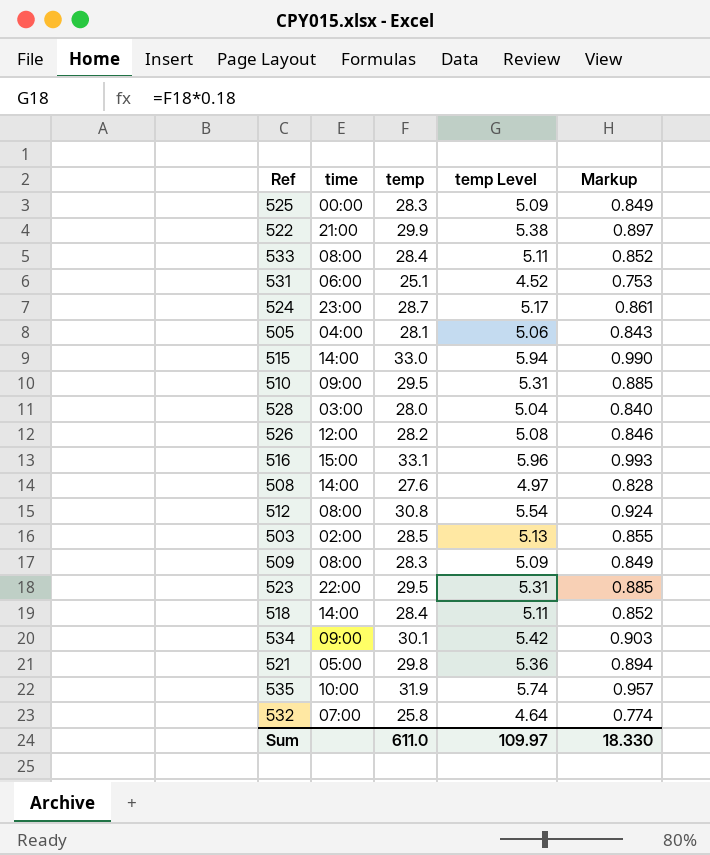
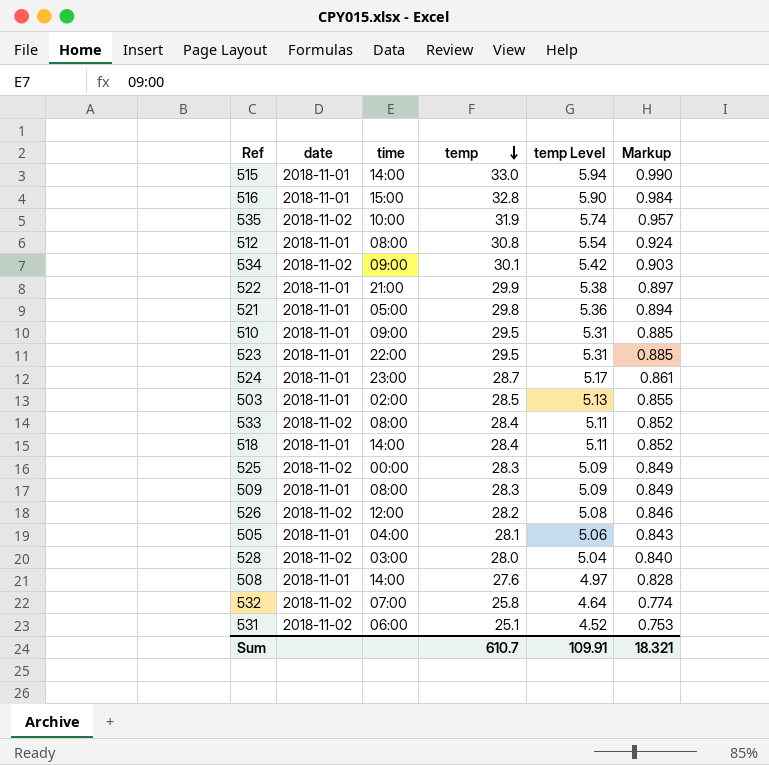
row order: none -> temp descending
column date | position: none -> 2
516 | temp: 33.1 -> 32.8
516 | temp Level: 5.96 -> 5.90
516 | Markup: 0.993 -> 0.984
Sum | temp: 611.0 -> 610.7
Sum | temp Level: 109.97 -> 109.91
Sum | Markup: 18.330 -> 18.321

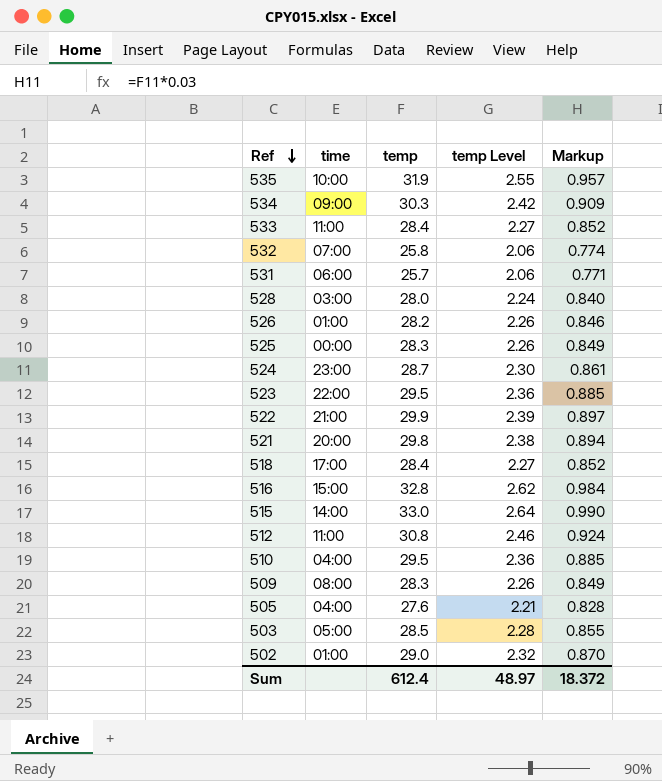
row order: temp descending -> Ref descending
column date | position: 2 -> none
column temp Level | formula: [temp] * 0.18 -> [temp] * 0.08
row 508: 2018-11-01 | 14:00 | 27.6 | 4.97 | 0.828 -> none
534 | temp: 30.1 -> 30.3
534 | Markup: 0.903 -> 0.909
533 | time: 08:00 -> 11:00
531 | temp: 25.1 -> 25.7
531 | Markup: 0.753 -> 0.771
526 | time: 12:00 -> 01:00
521 | time: 05:00 -> 20:00
518 | time: 14:00 -> 17:00
512 | time: 08:00 -> 11:00
510 | time: 09:00 -> 04:00
505 | temp: 28.1 -> 27.6
505 | Markup: 0.843 -> 0.828
503 | time: 02:00 -> 05:00
row 502: none -> 01:00 | 29.0 | 2.32 | 0.870
Sum | temp: 610.7 -> 612.4
Sum | temp Level: 109.91 -> 48.97
Sum | Markup: 18.321 -> 18.372

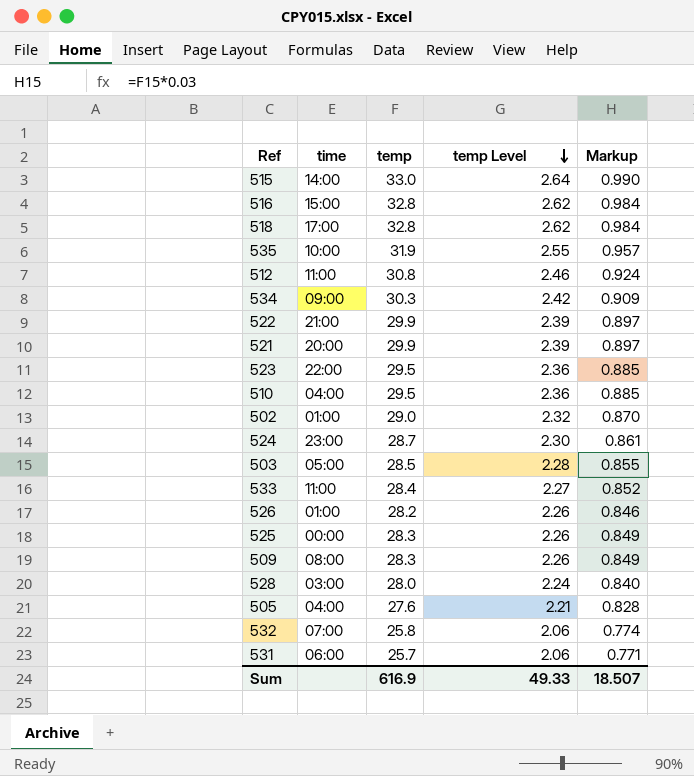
row order: Ref descending -> temp Level descending
518 | temp: 28.4 -> 32.8
518 | temp Level: 2.27 -> 2.62
518 | Markup: 0.852 -> 0.984
521 | temp: 29.8 -> 29.9
521 | temp Level: 2.38 -> 2.39
521 | Markup: 0.894 -> 0.897
Sum | temp: 612.4 -> 616.9
Sum | temp Level: 48.97 -> 49.33
Sum | Markup: 18.372 -> 18.507

